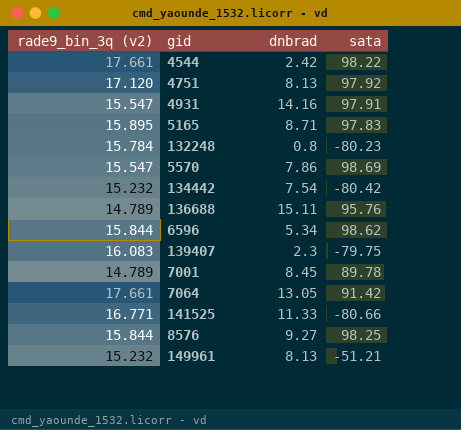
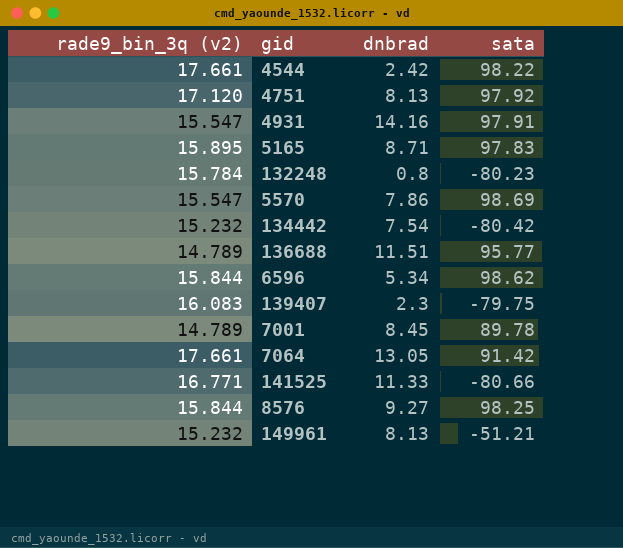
136688 | dnbrad: 15.11 -> 11.51
136688 | sata: 95.76 -> 95.77

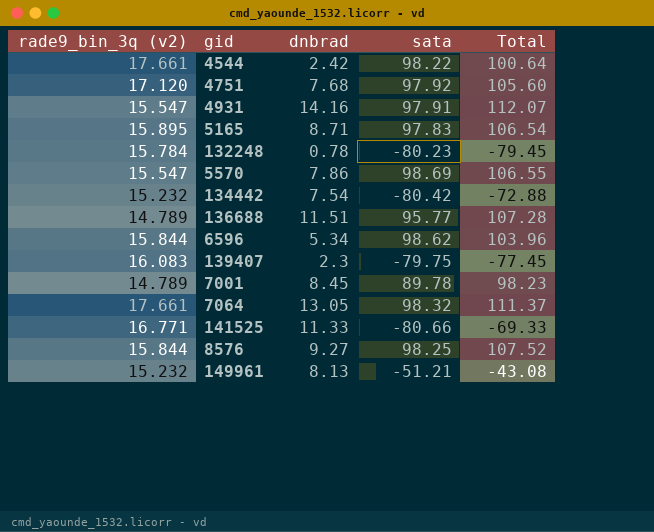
column Total | formula: none -> [dnbrad] + [sata]
4751 | dnbrad: 8.13 -> 7.68
132248 | dnbrad: 0.8 -> 0.78
7064 | sata: 91.42 -> 98.32

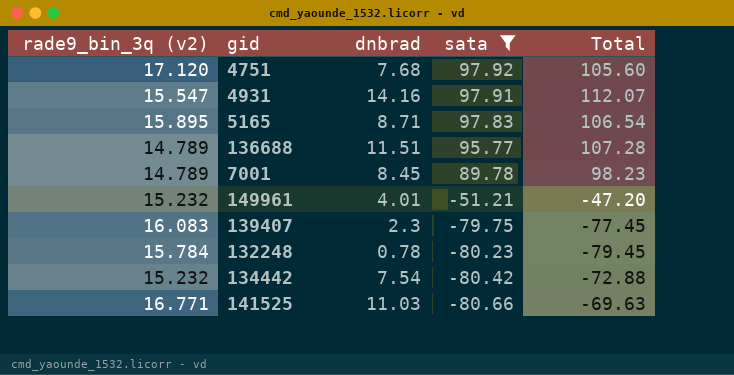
filter: none -> sata <= 97.92
row order: none -> sata descending
149961 | dnbrad: 8.13 -> 4.01
149961 | Total: -43.08 -> -47.20
141525 | dnbrad: 11.33 -> 11.03
141525 | Total: -69.33 -> -69.63

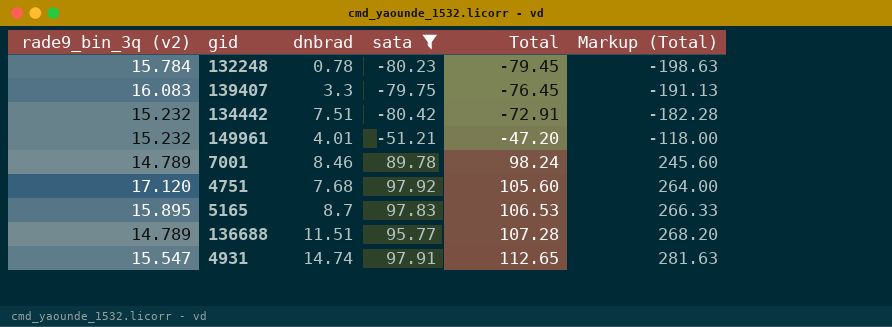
row order: sata descending -> Total ascending
column Markup (Total) | formula: none -> [Total] * 2.5
row 141525: 16.771 | 11.03 | -80.66 | -69.63 -> none
139407 | dnbrad: 2.3 -> 3.3
139407 | Total: -77.45 -> -76.45
134442 | dnbrad: 7.54 -> 7.51
134442 | Total: -72.88 -> -72.91
7001 | dnbrad: 8.45 -> 8.46
7001 | Total: 98.23 -> 98.24
5165 | dnbrad: 8.71 -> 8.7
5165 | Total: 106.54 -> 106.53
4931 | dnbrad: 14.16 -> 14.74
4931 | Total: 112.07 -> 112.65

